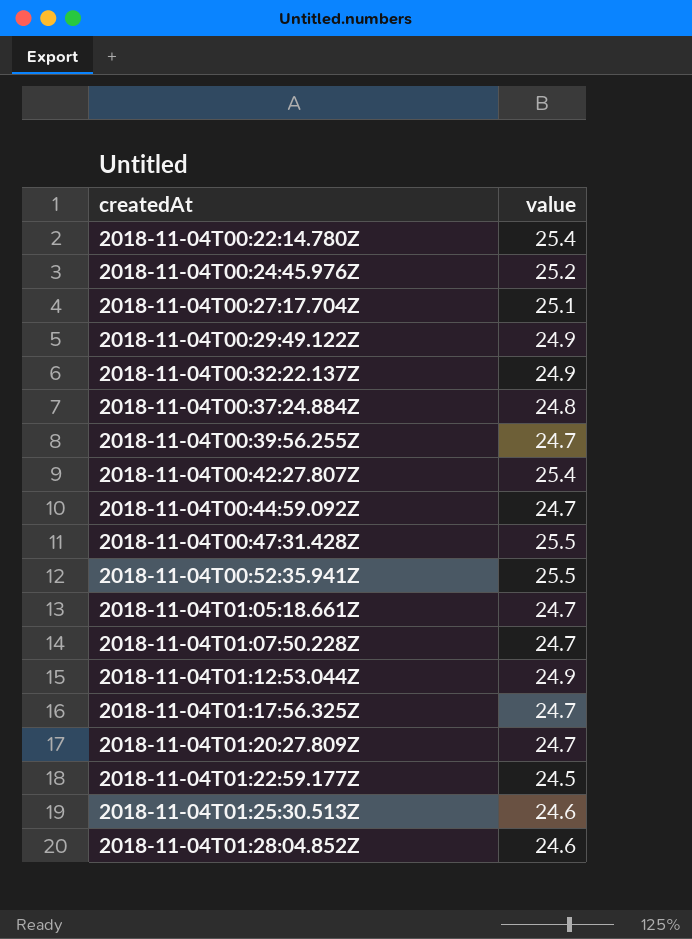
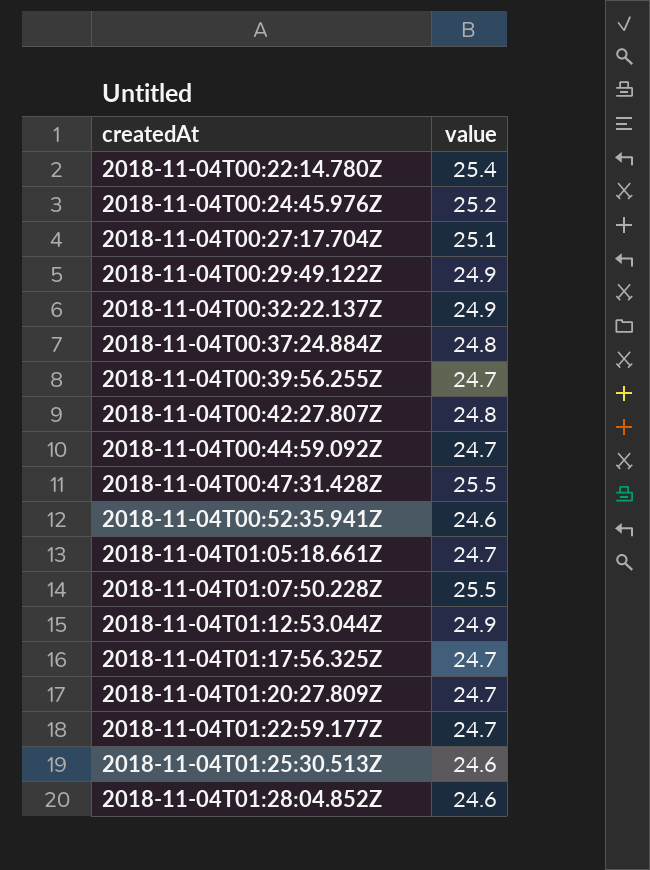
2018-11-04T00:42:27.807Z | value: 25.4 -> 24.8
2018-11-04T00:52:35.941Z | value: 25.5 -> 24.6
2018-11-04T01:07:50.228Z | value: 24.7 -> 25.5
2018-11-04T01:22:59.177Z | value: 24.5 -> 24.7

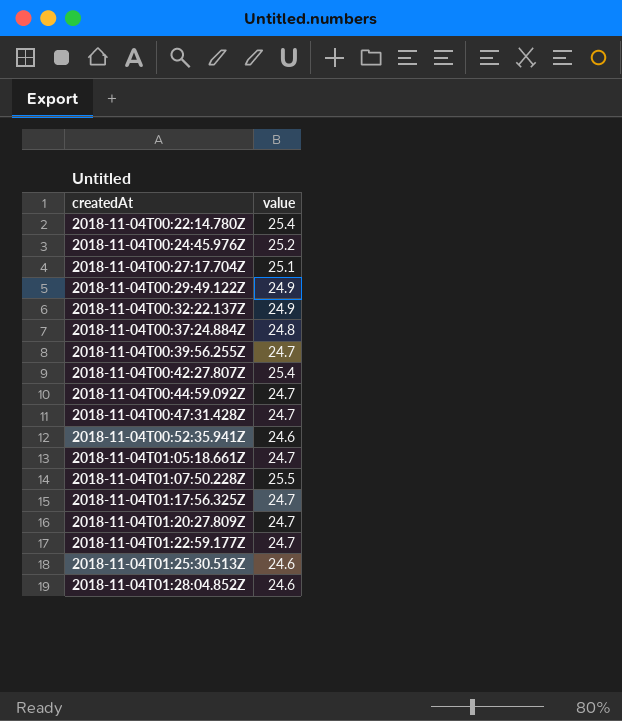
row 2018-11-04T01:12:53.044Z: 24.9 -> none
2018-11-04T00:42:27.807Z | value: 24.8 -> 25.4
2018-11-04T00:47:31.428Z | value: 25.5 -> 24.7

